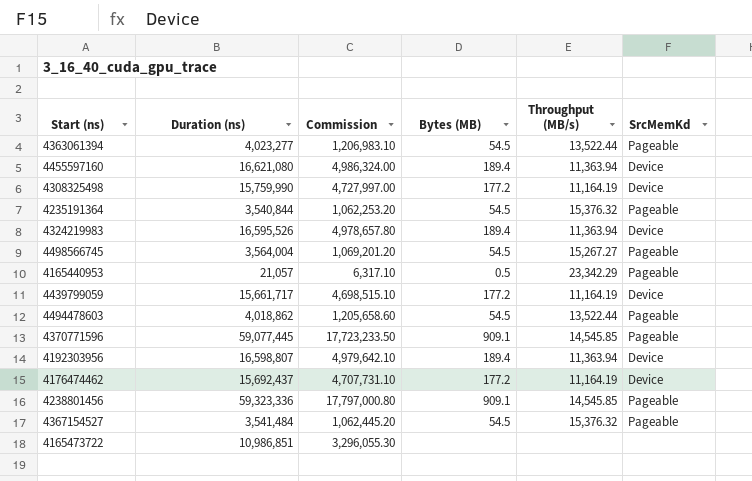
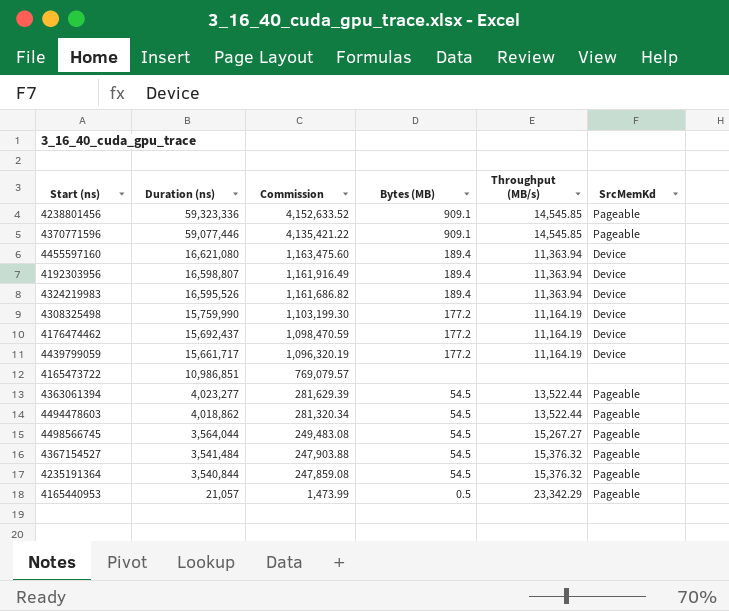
row order: none -> Duration (ns) descending
column Commission | formula: [Duration (ns)] * 0.3 -> [Duration (ns)] * 0.07
4370771596 | Duration (ns): 59,077,445 -> 59,077,446
4498566745 | Duration (ns): 3,564,004 -> 3,564,044

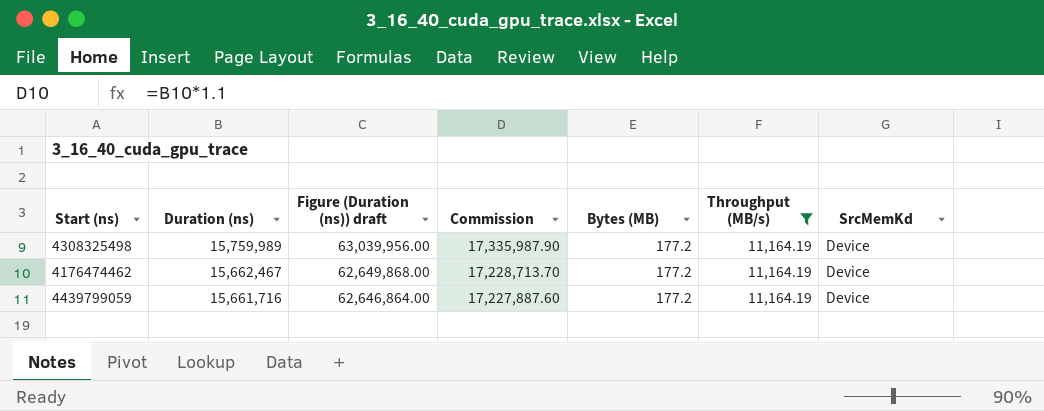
filter: none -> Throughput (MB/s) = 11,164.19
column Figure (Duration (ns)) draft | formula: none -> [Duration (ns)] * 4
column Commission | formula: [Duration (ns)] * 0.07 -> [Duration (ns)] * 1.1
4308325498 | Duration (ns): 15,759,990 -> 15,759,989
4176474462 | Duration (ns): 15,692,437 -> 15,662,467
4439799059 | Duration (ns): 15,661,717 -> 15,661,716

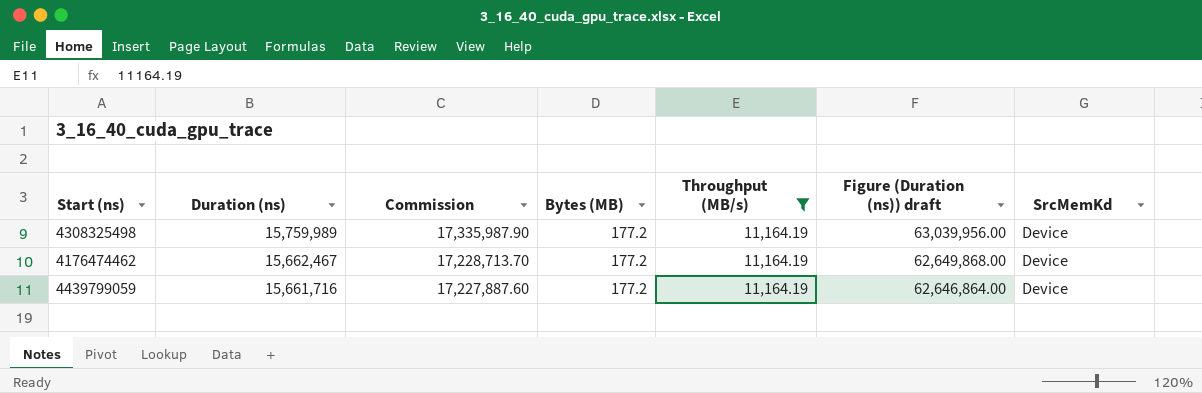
column Figure (Duration (ns)) draft | position: 3 -> 6

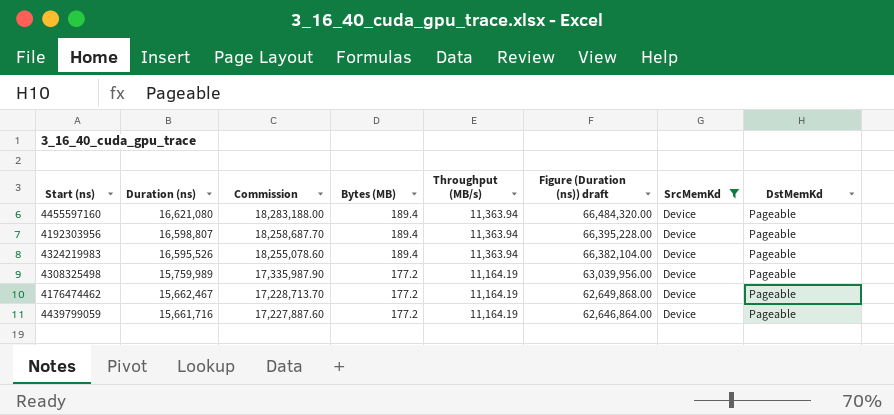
filter: Throughput (MB/s) = 11,164.19 -> SrcMemKd = Device
column DstMemKd | position: none -> 8

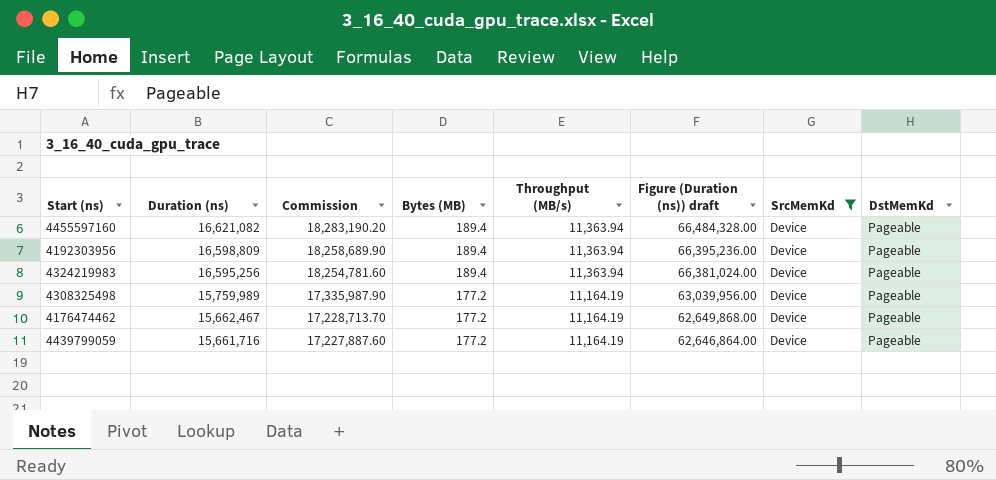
4455597160 | Duration (ns): 16,621,080 -> 16,621,082
4455597160 | Commission: 18,283,188.00 -> 18,283,190.20
4455597160 | Figure (Duration (ns)) draft: 66,484,320.00 -> 66,484,328.00
4192303956 | Duration (ns): 16,598,807 -> 16,598,809
4192303956 | Commission: 18,258,687.70 -> 18,258,689.90
4192303956 | Figure (Duration (ns)) draft: 66,395,228.00 -> 66,395,236.00
4324219983 | Duration (ns): 16,595,526 -> 16,595,256
4324219983 | Commission: 18,255,078.60 -> 18,254,781.60
4324219983 | Figure (Duration (ns)) draft: 66,382,104.00 -> 66,381,024.00

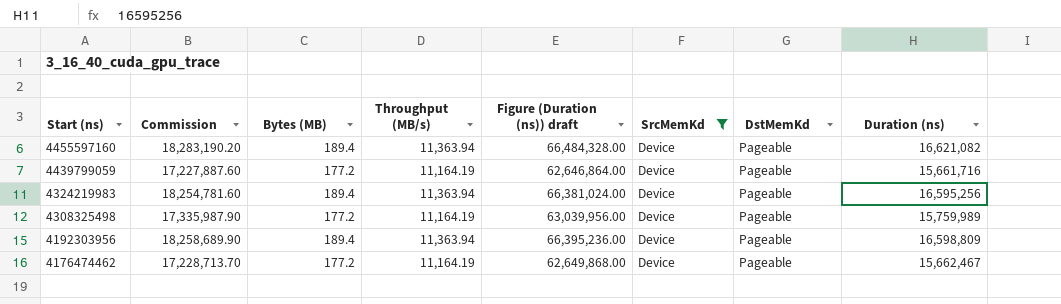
row order: Duration (ns) descending -> Start (ns) descending
column Duration (ns) | position: 2 -> 8

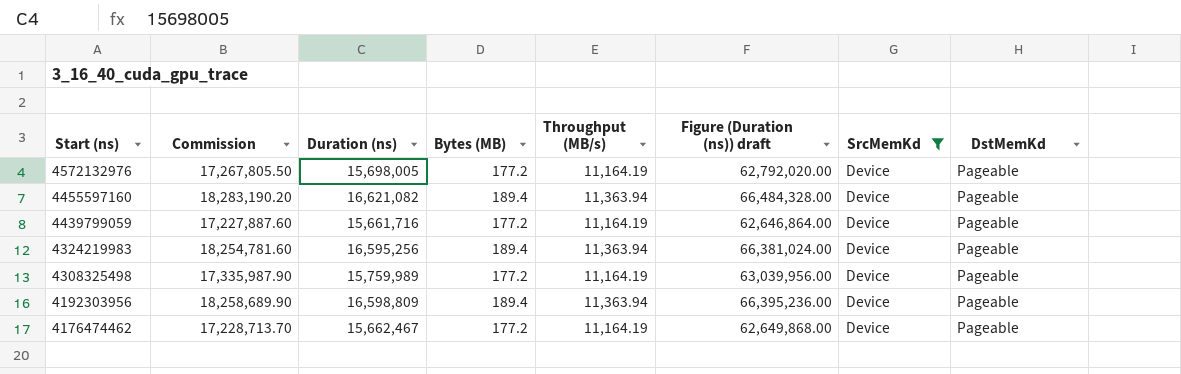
column Duration (ns) | position: 8 -> 3
row 4572132976: none -> 17,267,805.50 | 15,698,005 | 177.2 | 11,164.19 | 62,792,020.00 | Device | Pageable

